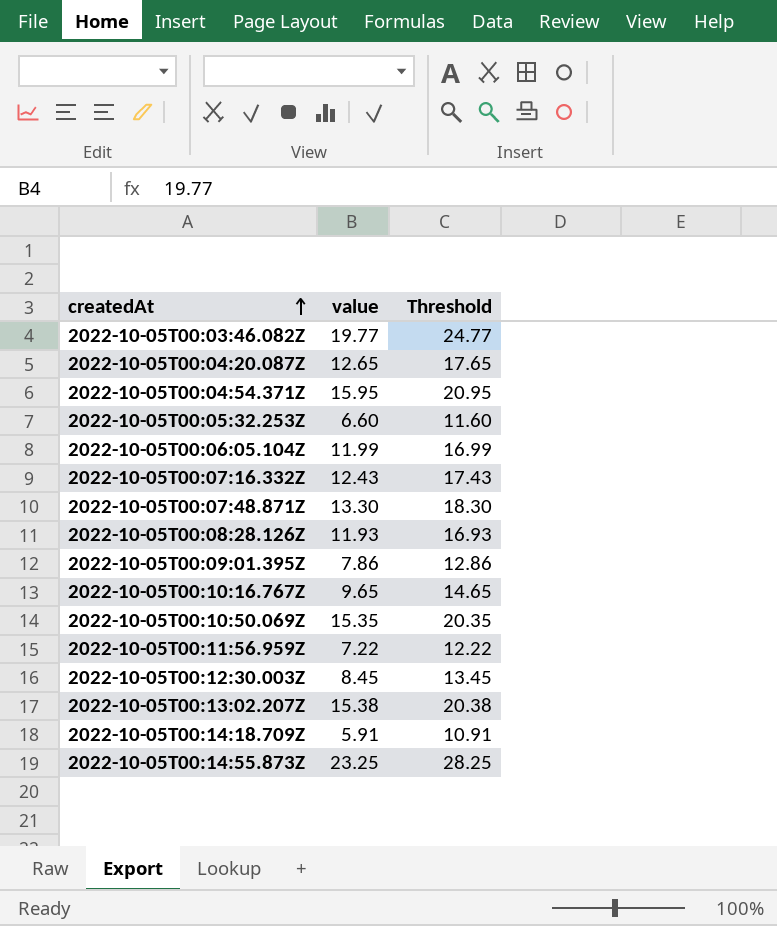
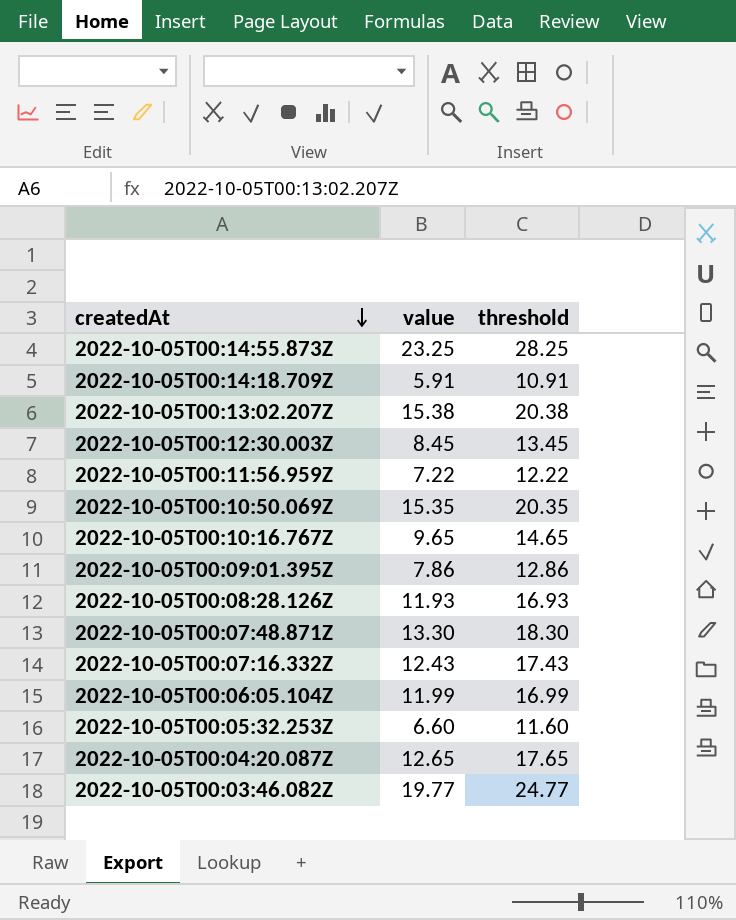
row order: createdAt ascending -> createdAt descending
column name: Threshold -> threshold
row 2022-10-05T00:04:54.371Z: 15.95 | 20.95 -> none

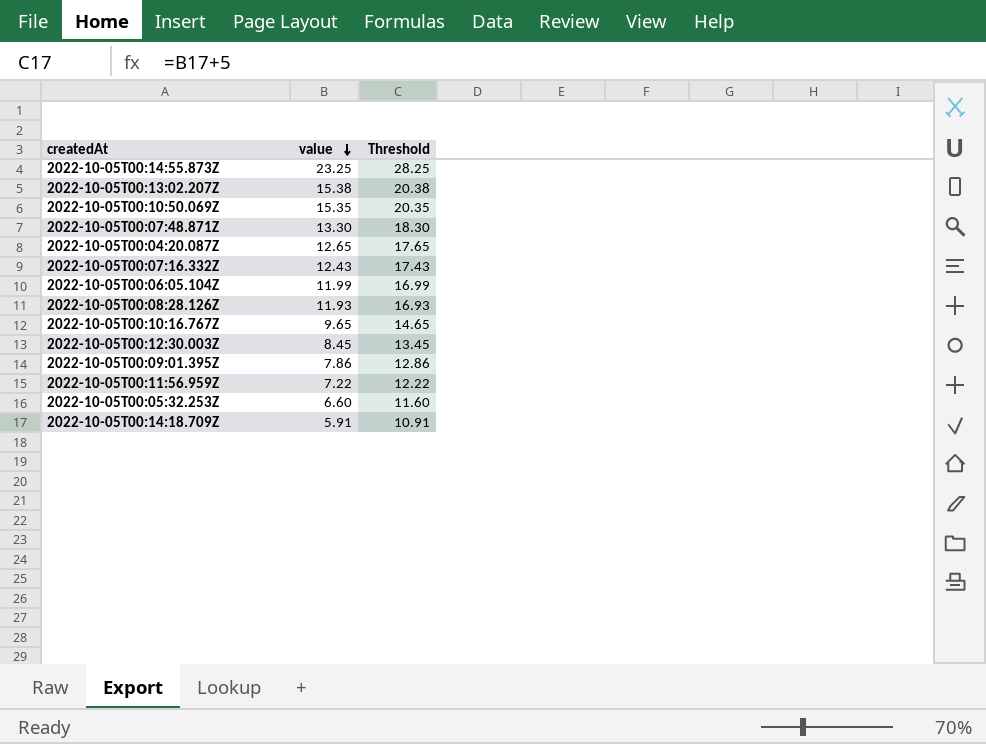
row order: createdAt descending -> value descending
column name: threshold -> Threshold
row 2022-10-05T00:03:46.082Z: 19.77 | 24.77 -> none

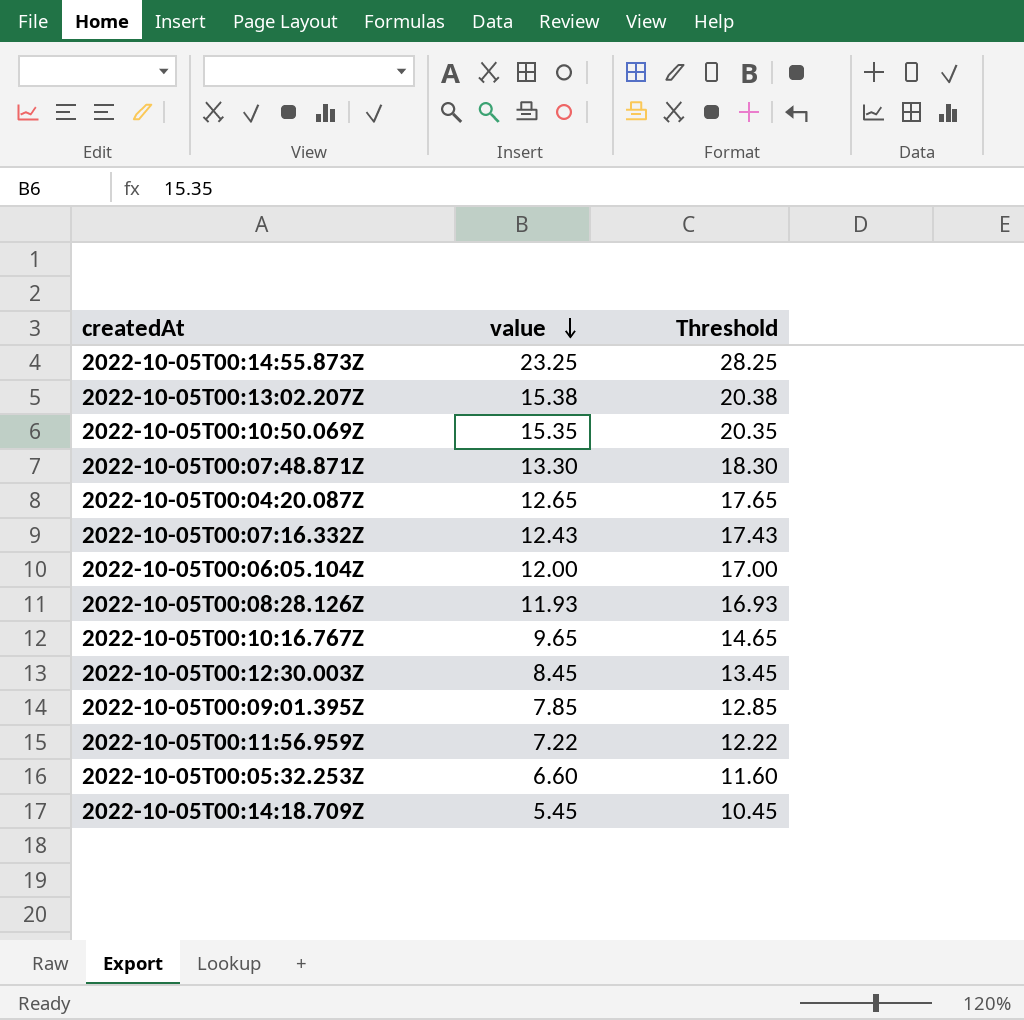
2022-10-05T00:06:05.104Z | value: 11.99 -> 12.00
2022-10-05T00:06:05.104Z | Threshold: 16.99 -> 17.00
2022-10-05T00:09:01.395Z | value: 7.86 -> 7.85
2022-10-05T00:09:01.395Z | Threshold: 12.86 -> 12.85
2022-10-05T00:14:18.709Z | value: 5.91 -> 5.45
2022-10-05T00:14:18.709Z | Threshold: 10.91 -> 10.45

